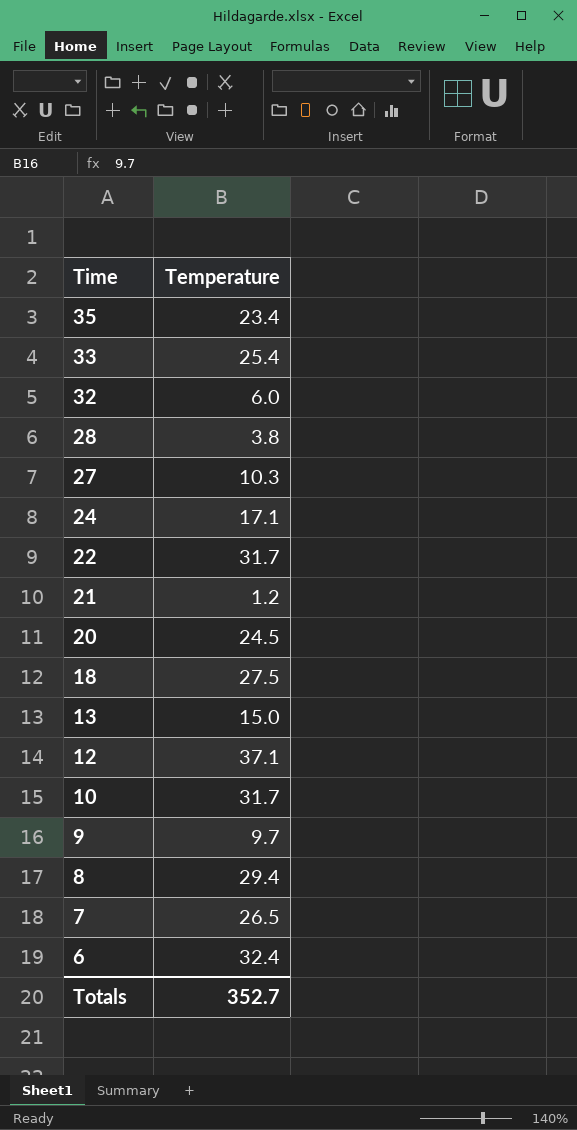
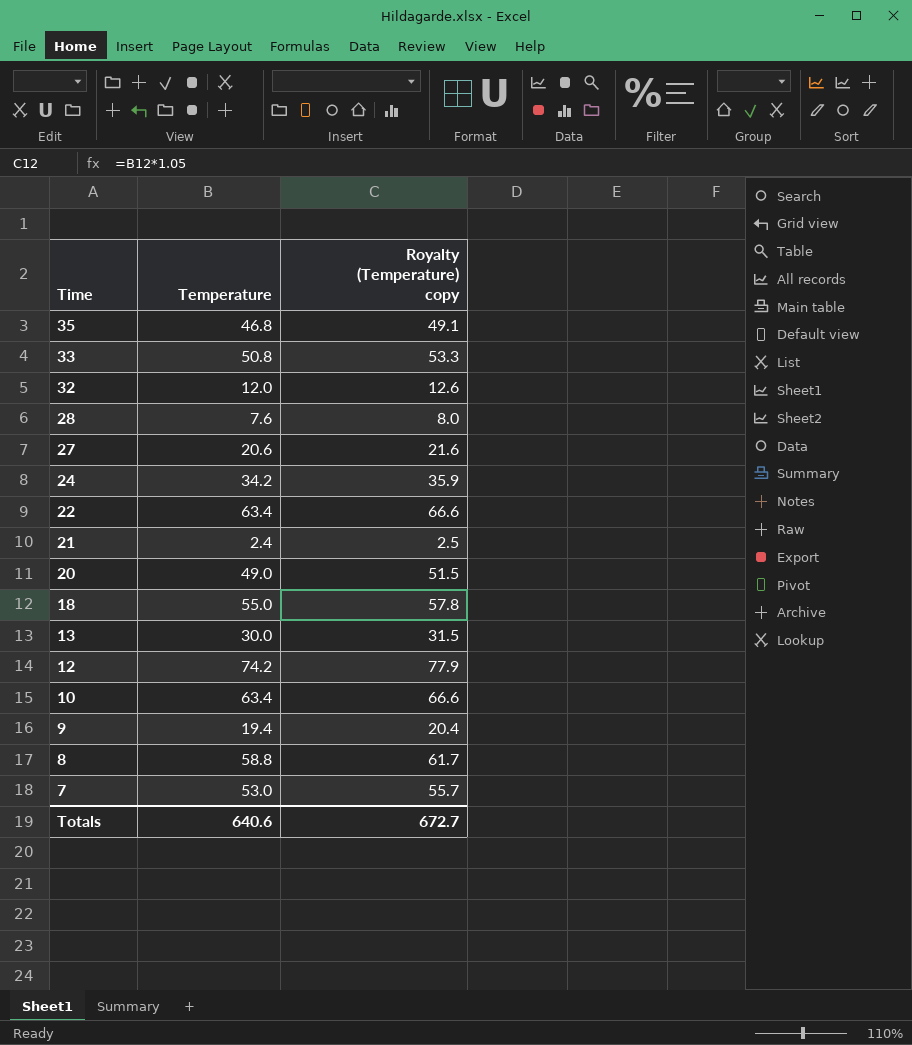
column Royalty (Temperature) copy | formula: none -> [Temperature] * 1.05
row 6: 32.4 -> none
35 | Temperature: 23.4 -> 46.8
33 | Temperature: 25.4 -> 50.8
32 | Temperature: 6.0 -> 12.0
28 | Temperature: 3.8 -> 7.6
27 | Temperature: 10.3 -> 20.6
24 | Temperature: 17.1 -> 34.2
22 | Temperature: 31.7 -> 63.4
21 | Temperature: 1.2 -> 2.4
20 | Temperature: 24.5 -> 49.0
18 | Temperature: 27.5 -> 55.0
13 | Temperature: 15.0 -> 30.0
12 | Temperature: 37.1 -> 74.2
10 | Temperature: 31.7 -> 63.4
9 | Temperature: 9.7 -> 19.4
8 | Temperature: 29.4 -> 58.8
7 | Temperature: 26.5 -> 53.0
Totals | Temperature: 352.7 -> 640.6

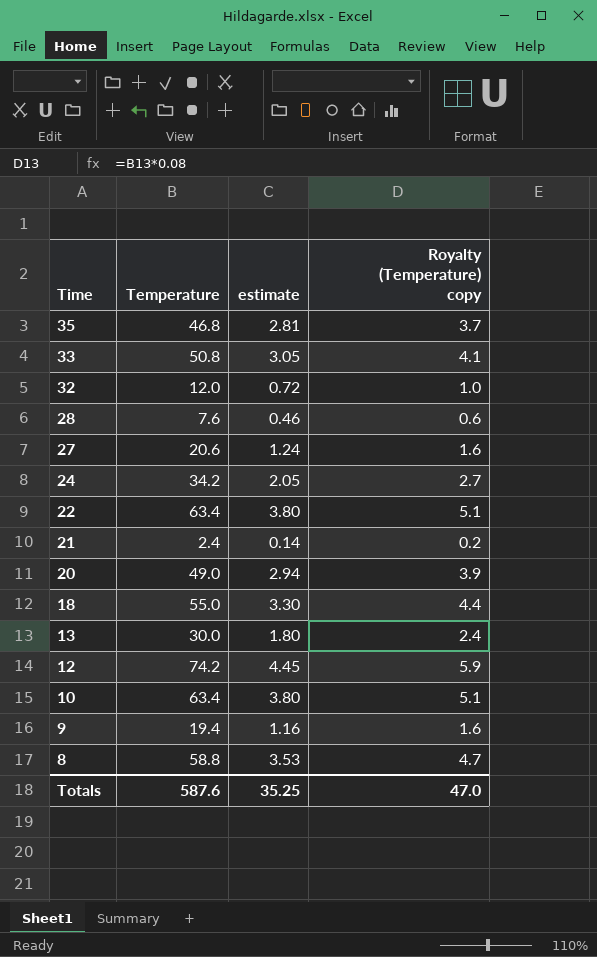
column estimate | formula: none -> [Temperature] * 0.06
column Royalty (Temperature) copy | formula: [Temperature] * 1.05 -> [Temperature] * 0.08
row 7: 53.0 | 55.7 -> none
Totals | Temperature: 640.6 -> 587.6
Totals | Royalty (Temperature) copy: 672.7 -> 47.0

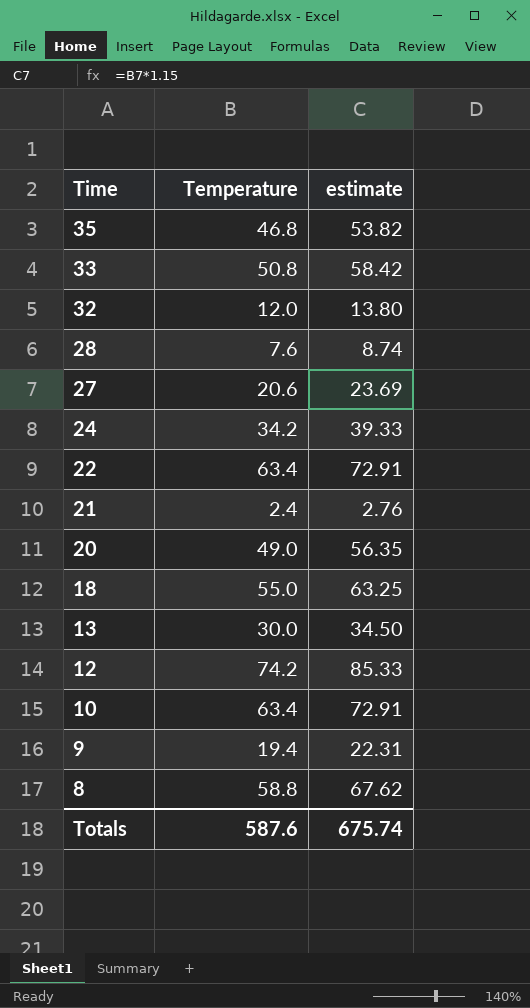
column Royalty (Temperature) copy | formula: [Temperature] * 0.08 -> none
column estimate | formula: [Temperature] * 0.06 -> [Temperature] * 1.15
Totals | estimate: 35.25 -> 675.74

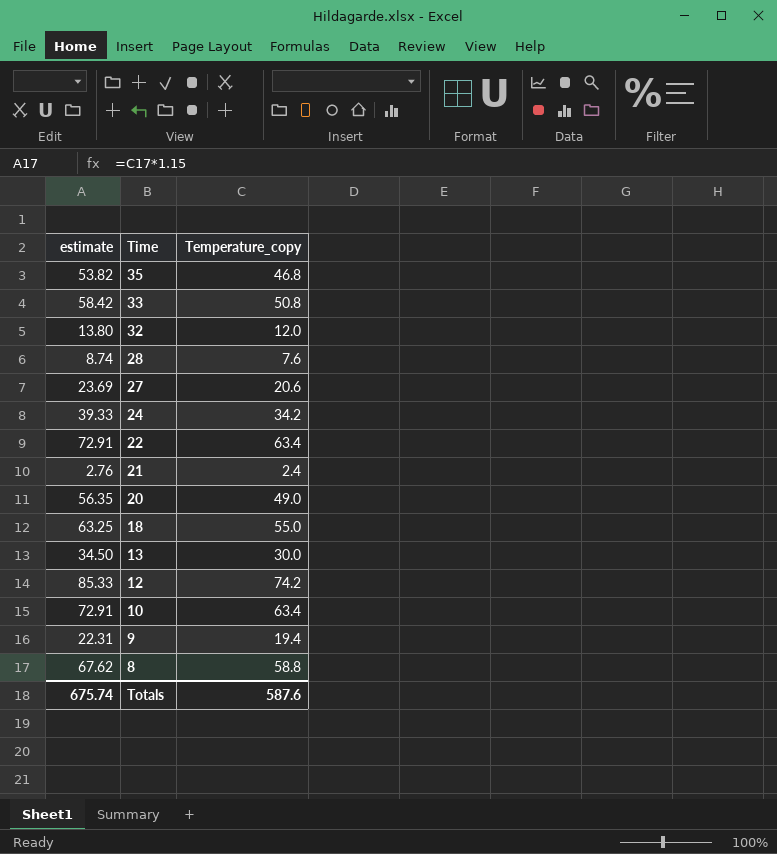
column estimate | position: 3 -> 1
column name: Temperature -> Temperature_copy

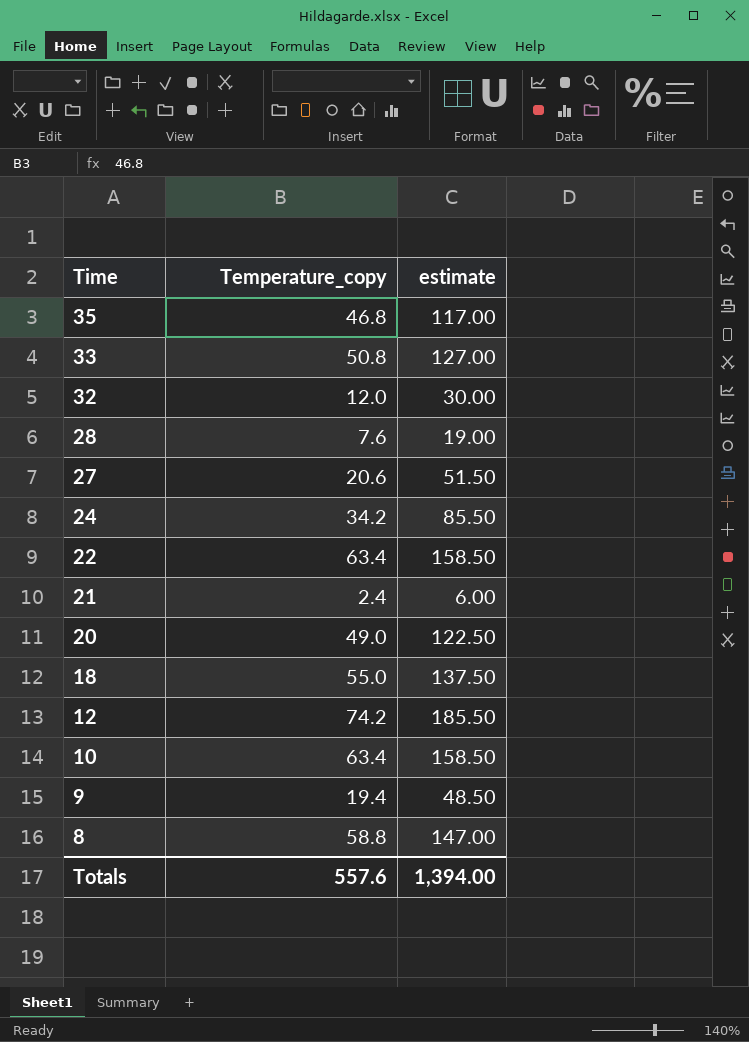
column estimate | formula: [Temperature_copy] * 1.15 -> [Temperature_copy] * 2.5
column estimate | position: 1 -> 3
row 13: 34.50 | 30.0 -> none
Totals | Temperature_copy: 587.6 -> 557.6
Totals | estimate: 675.74 -> 1,394.00

